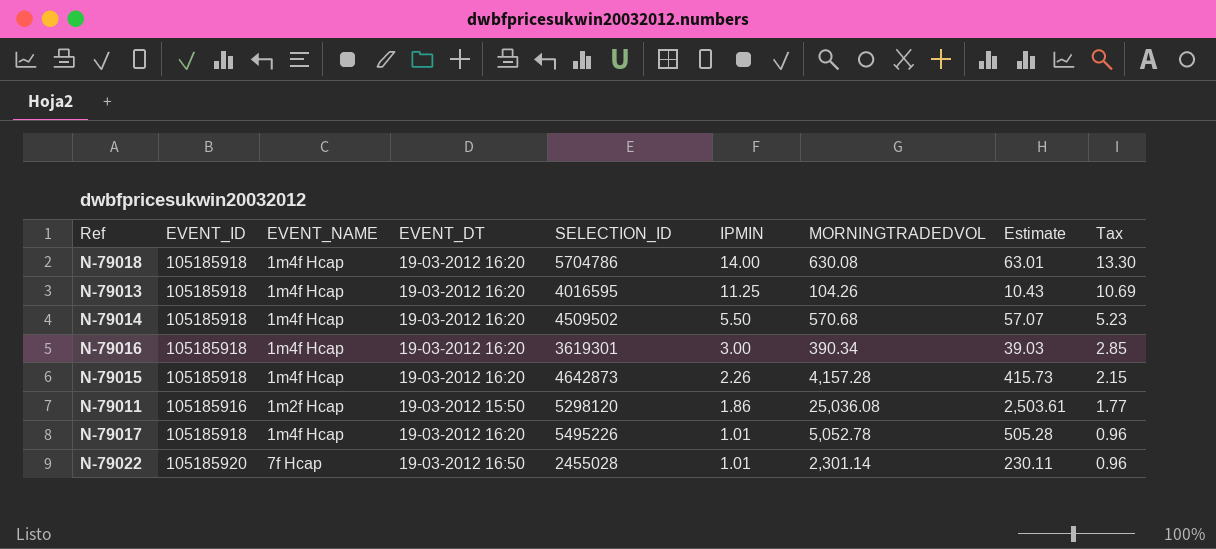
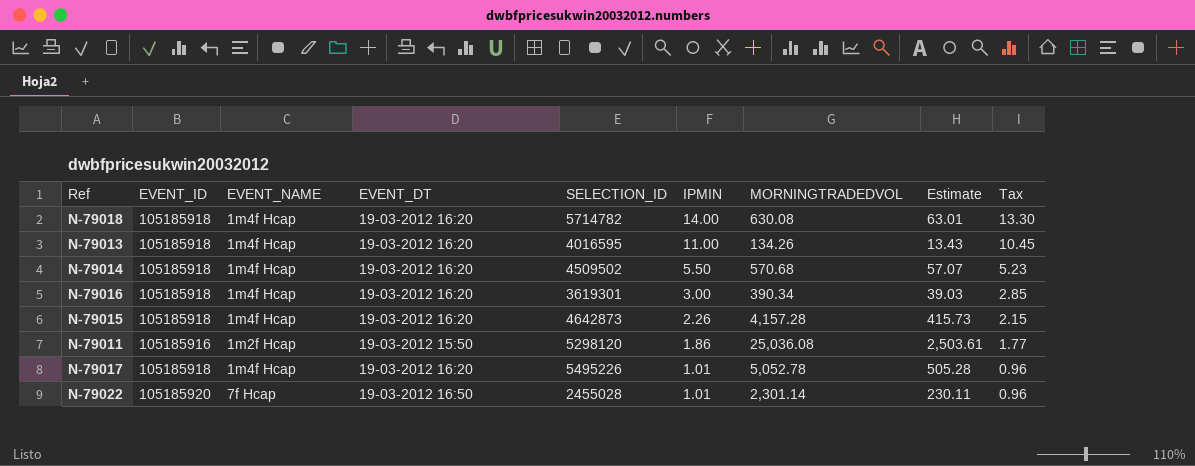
N-79018 | SELECTION_ID: 5704786 -> 5714782
N-79013 | IPMIN: 11.25 -> 11.00
N-79013 | MORNINGTRADEDVOL: 104.26 -> 134.26
N-79013 | Estimate: 10.43 -> 13.43
N-79013 | Tax: 10.69 -> 10.45

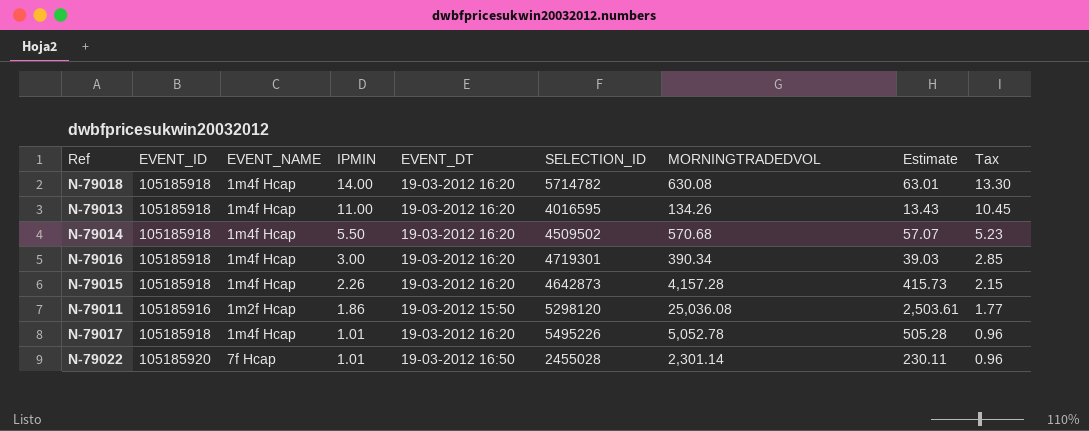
column IPMIN | position: 6 -> 4
N-79016 | SELECTION_ID: 3619301 -> 4719301

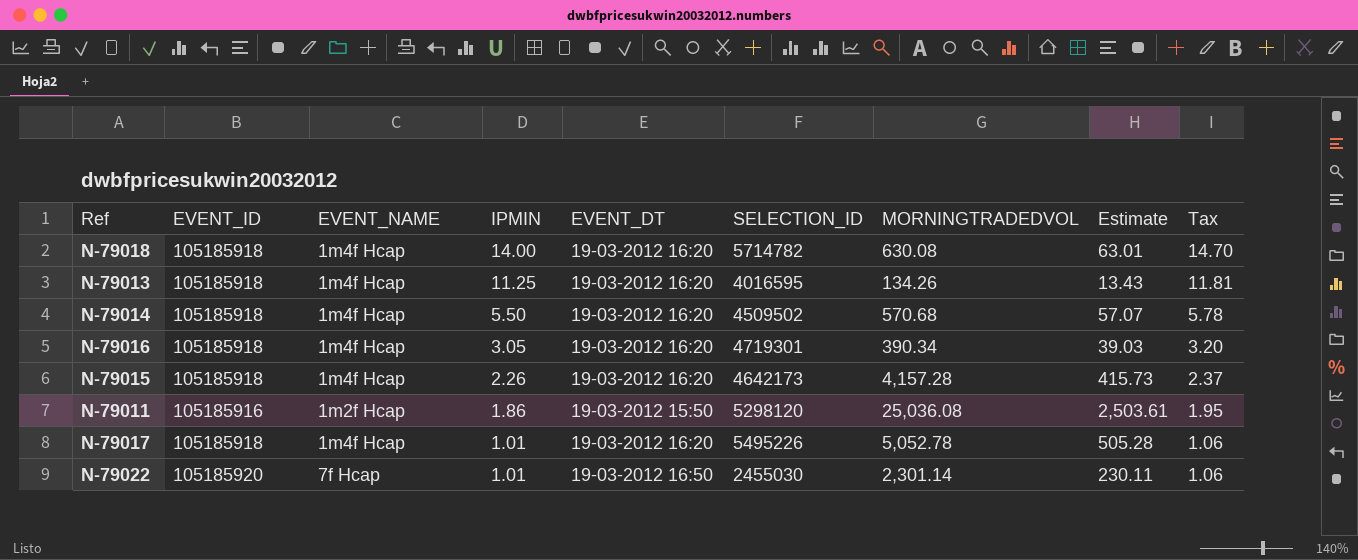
column Tax | formula: [IPMIN] * 0.95 -> [IPMIN] * 1.05
N-79013 | IPMIN: 11.00 -> 11.25
N-79016 | IPMIN: 3.00 -> 3.05
N-79015 | SELECTION_ID: 4642873 -> 4642173
N-79022 | SELECTION_ID: 2455028 -> 2455030

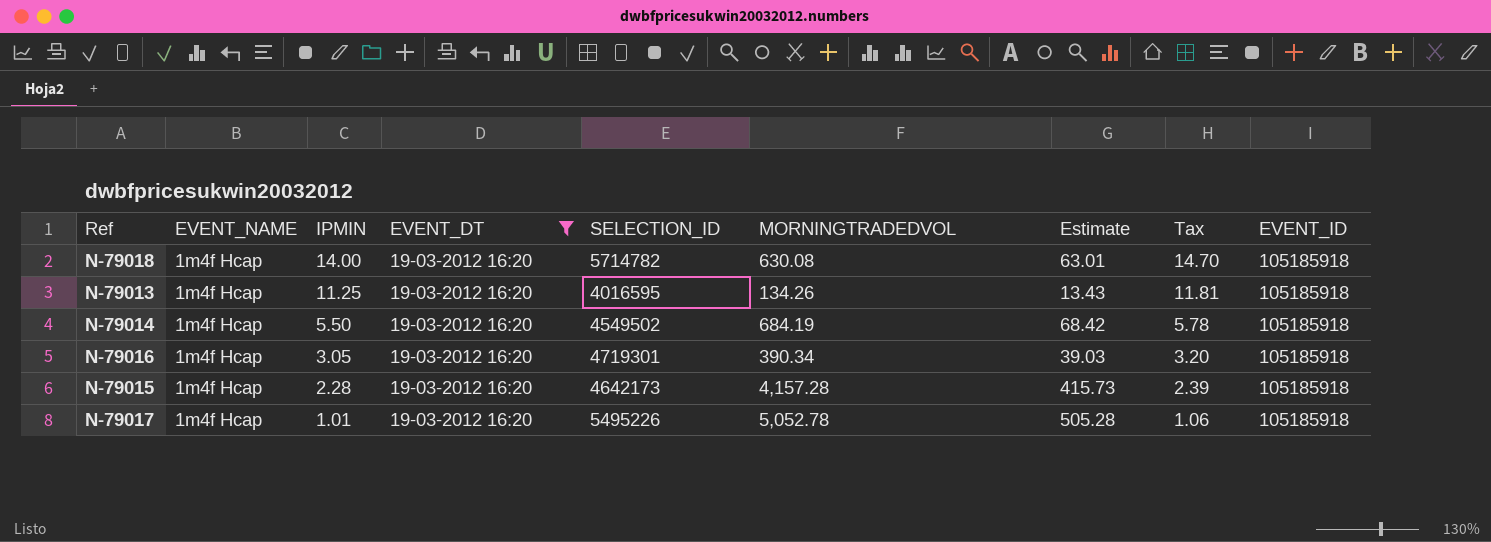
filter: none -> EVENT_DT = 19-03-2012 16:20
column EVENT_ID | position: 2 -> 9
N-79014 | SELECTION_ID: 4509502 -> 4549502
N-79014 | MORNINGTRADEDVOL: 570.68 -> 684.19
N-79014 | Estimate: 57.07 -> 68.42
N-79015 | IPMIN: 2.26 -> 2.28
N-79015 | Tax: 2.37 -> 2.39

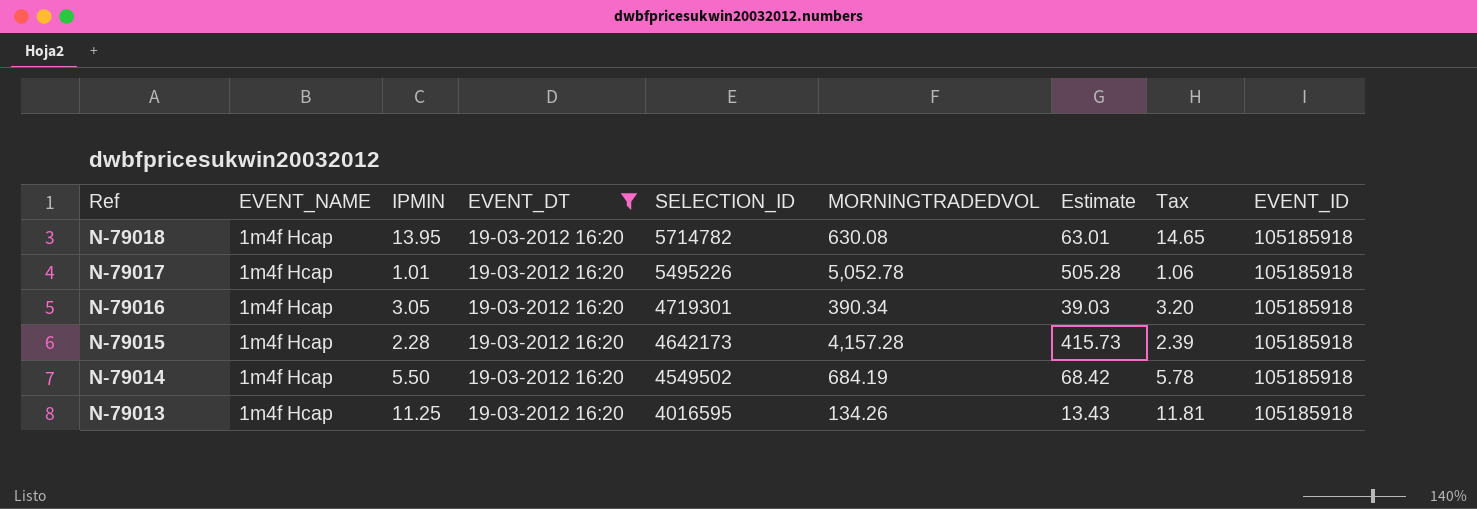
row order: IPMIN descending -> Ref descending
N-79018 | IPMIN: 14.00 -> 13.95
N-79018 | Tax: 14.70 -> 14.65

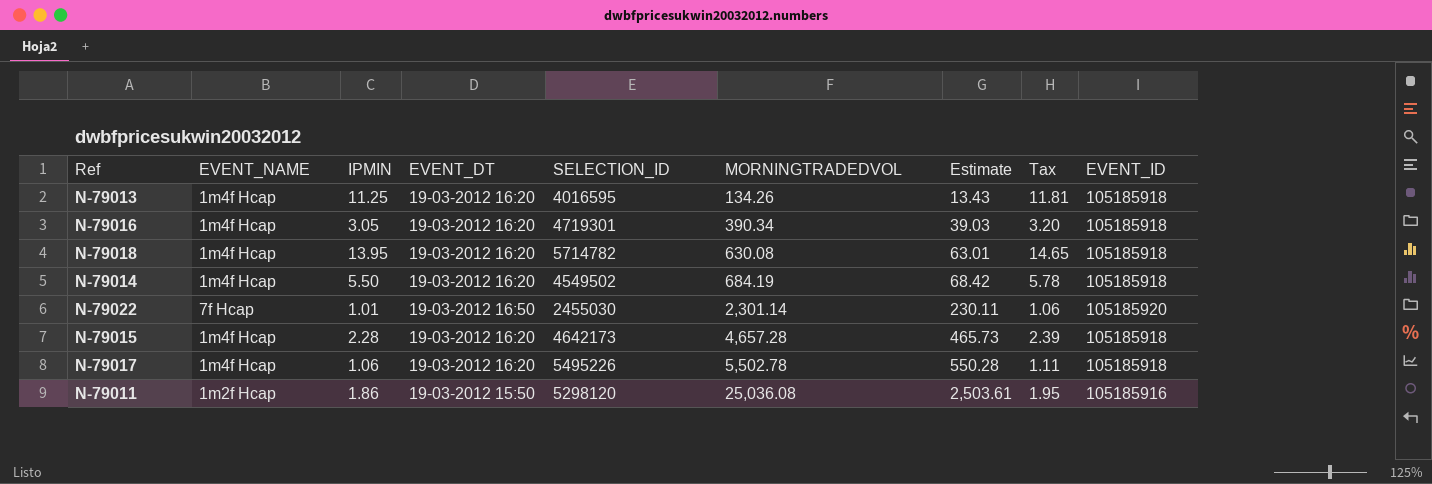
filter: EVENT_DT = 19-03-2012 16:20 -> none
row order: Ref descending -> MORNINGTRADEDVOL ascending
N-79015 | MORNINGTRADEDVOL: 4,157.28 -> 4,657.28
N-79015 | Estimate: 415.73 -> 465.73
N-79017 | IPMIN: 1.01 -> 1.06
N-79017 | MORNINGTRADEDVOL: 5,052.78 -> 5,502.78
N-79017 | Estimate: 505.28 -> 550.28
N-79017 | Tax: 1.06 -> 1.11

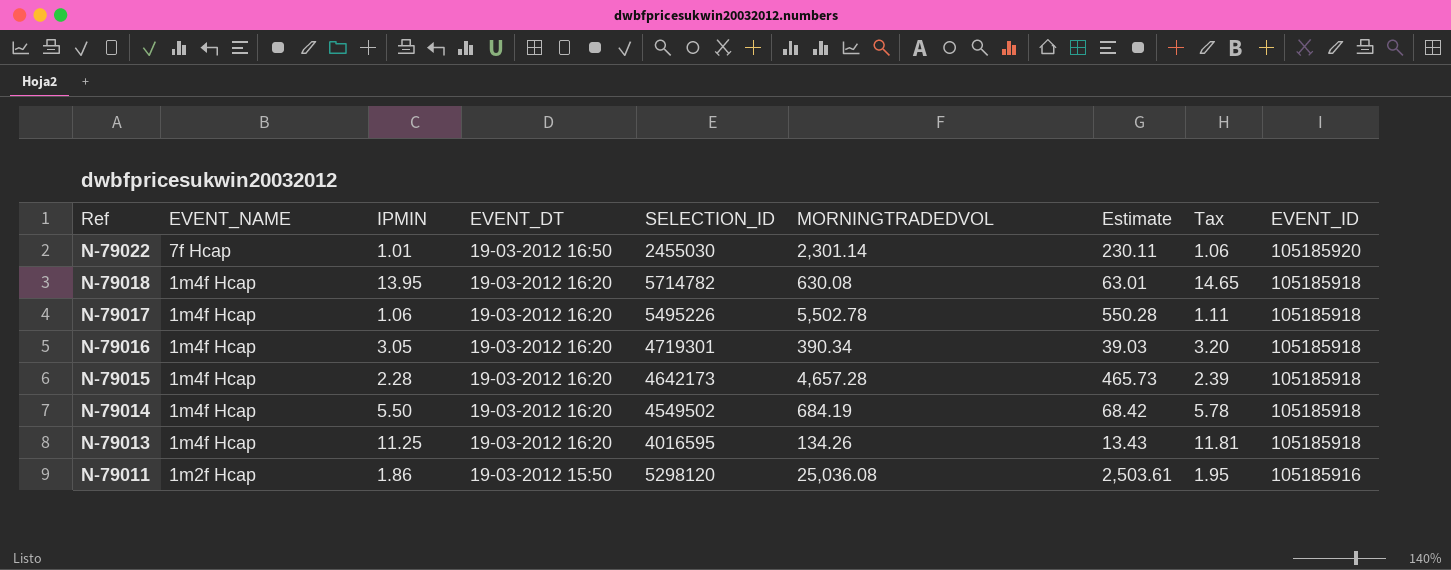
row order: MORNINGTRADEDVOL ascending -> Ref descending

